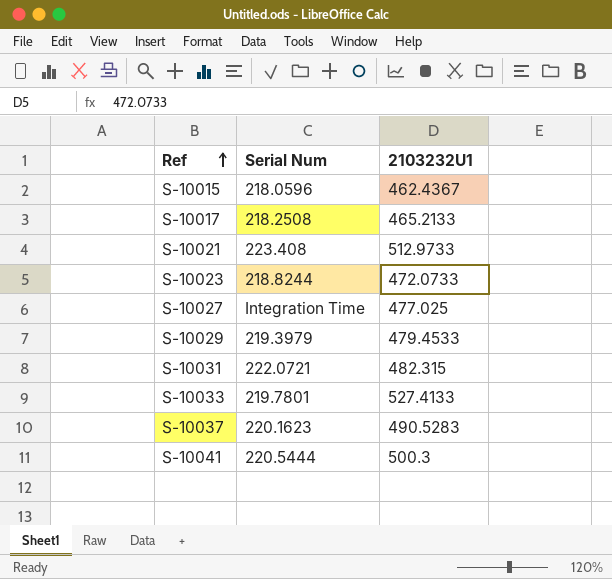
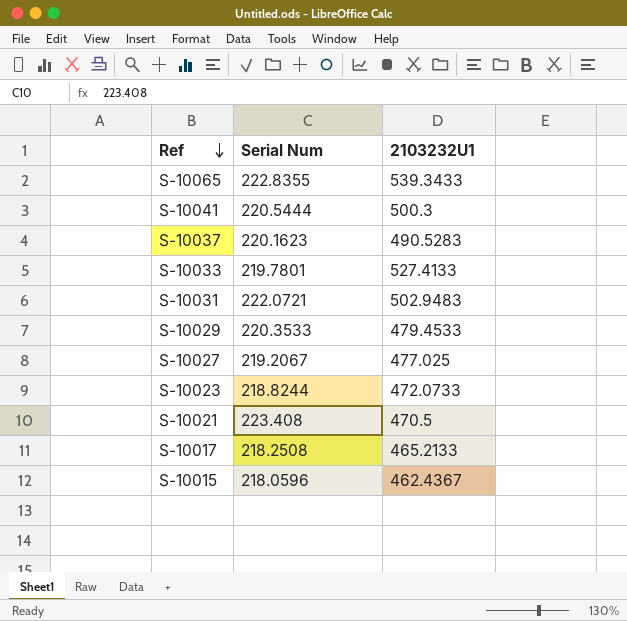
row order: Ref ascending -> Ref descending
row S-10065: none -> 222.8355 | 539.3433
S-10031 | 2103232U1: 482.315 -> 502.9483
S-10029 | Serial Num: 219.3979 -> 220.3533
S-10027 | Serial Num: Integration Time -> 219.2067
S-10021 | 2103232U1: 512.9733 -> 470.5

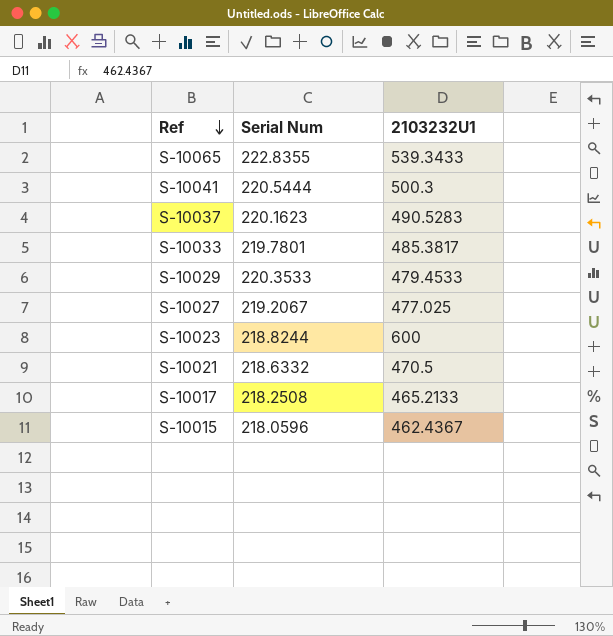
row S-10031: 222.0721 | 502.9483 -> none
S-10033 | 2103232U1: 527.4133 -> 485.3817
S-10023 | 2103232U1: 472.0733 -> 600
S-10021 | Serial Num: 223.408 -> 218.6332

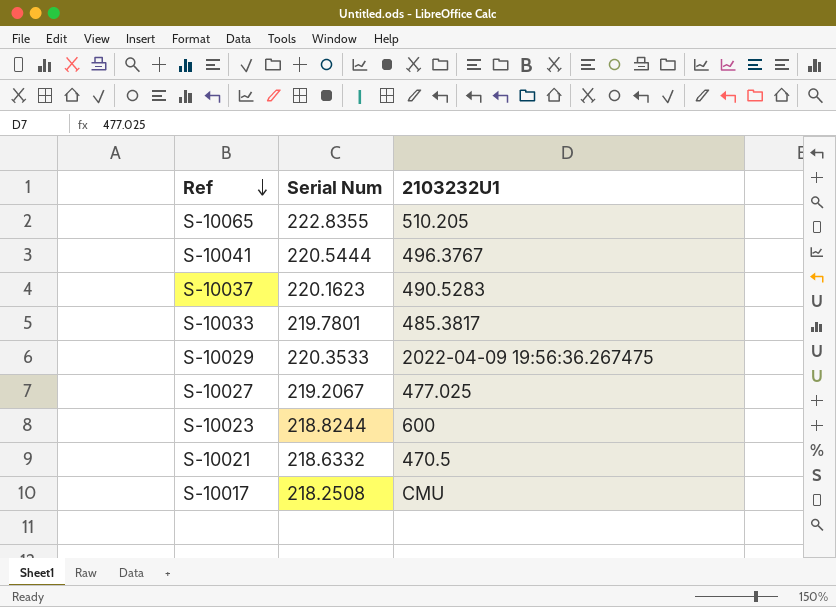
row S-10015: 218.0596 | 462.4367 -> none
S-10065 | 2103232U1: 539.3433 -> 510.205
S-10041 | 2103232U1: 500.3 -> 496.3767
S-10029 | 2103232U1: 479.4533 -> 2022-04-09 19:56:36.267475
S-10017 | 2103232U1: 465.2133 -> CMU

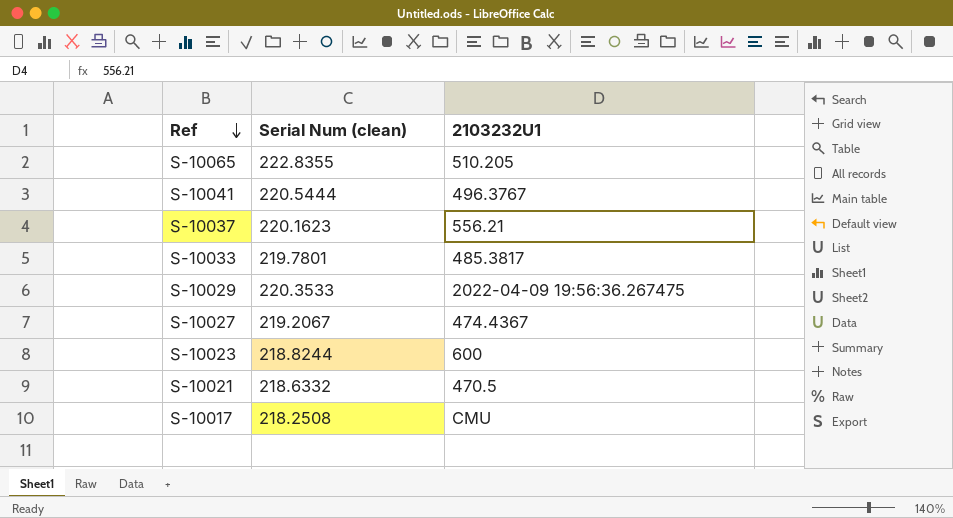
column name: Serial Num -> Serial Num (clean)
S-10037 | 2103232U1: 490.5283 -> 556.21
S-10027 | 2103232U1: 477.025 -> 474.4367

